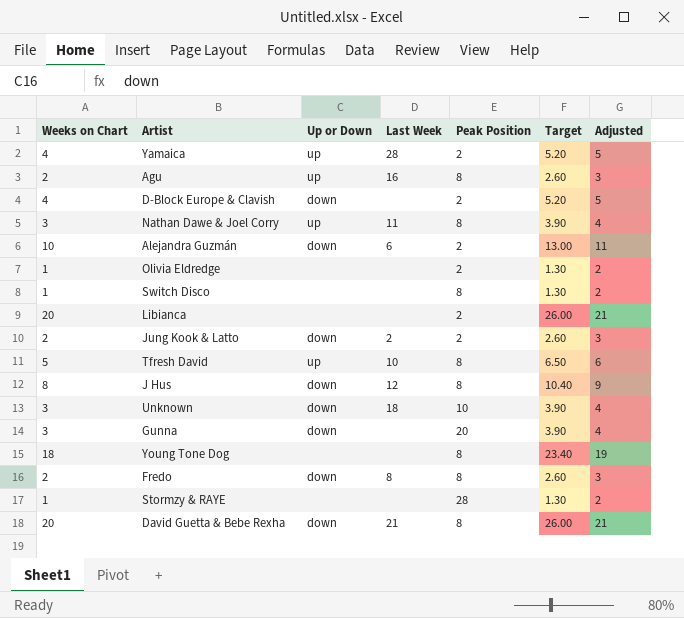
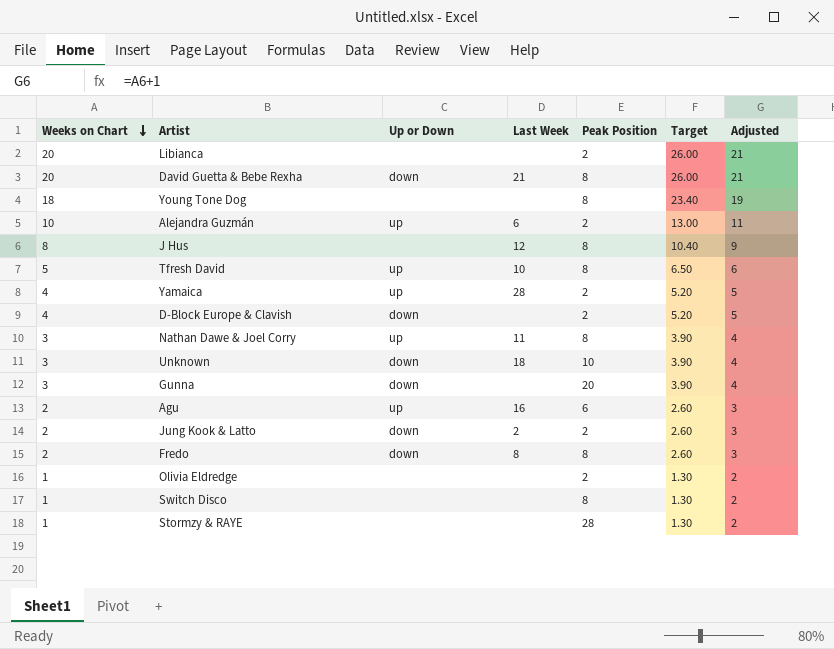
row order: none -> Weeks on Chart descending
Alejandra Guzmán | Up or Down: down -> up
J Hus | Up or Down: down -> none
Agu | Peak Position: 8 -> 6

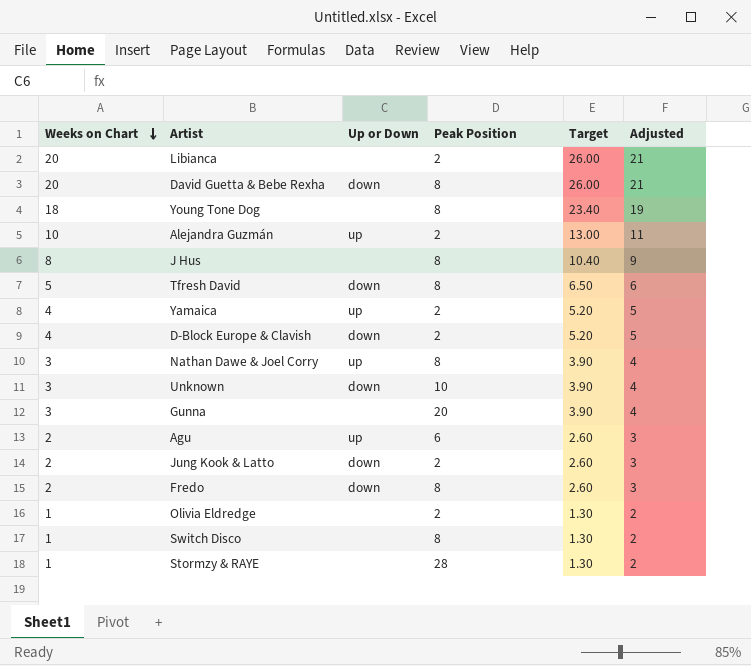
column Last Week | position: 4 -> none
Tfresh David | Up or Down: up -> down
Gunna | Up or Down: down -> none

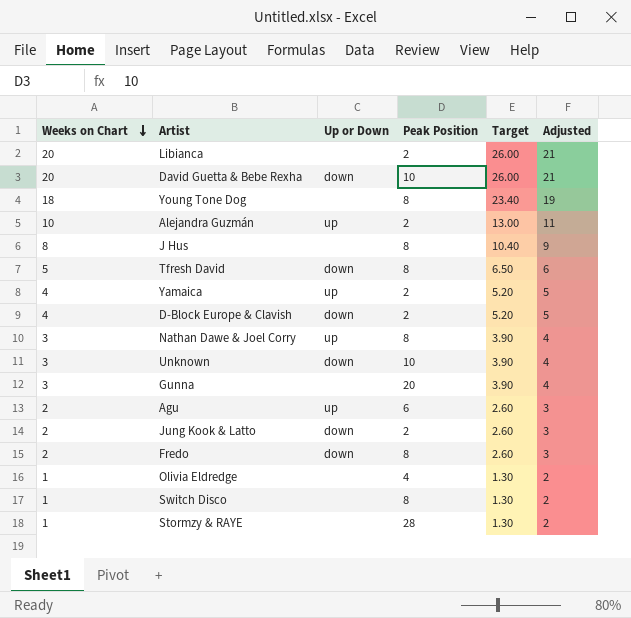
David Guetta & Bebe Rexha | Peak Position: 8 -> 10
Olivia Eldredge | Peak Position: 2 -> 4

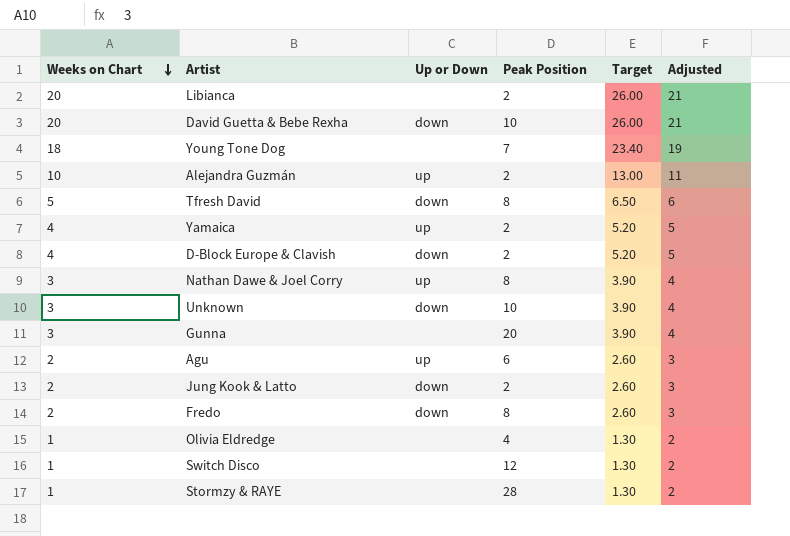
row J Hus: 8 | none | 8 | 10.40 | 9 -> none
Young Tone Dog | Peak Position: 8 -> 7
Switch Disco | Peak Position: 8 -> 12

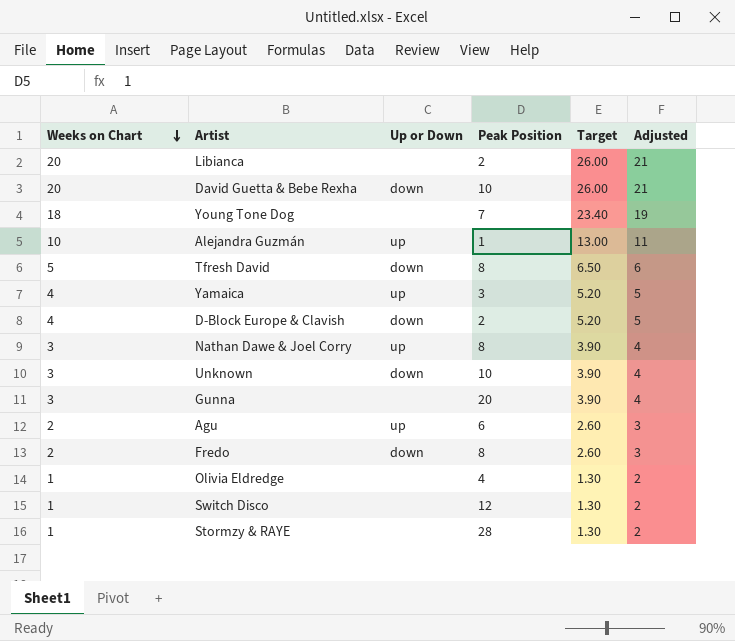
row Jung Kook & Latto: 2 | down | 2 | 2.60 | 3 -> none
Alejandra Guzmán | Peak Position: 2 -> 1
Yamaica | Peak Position: 2 -> 3

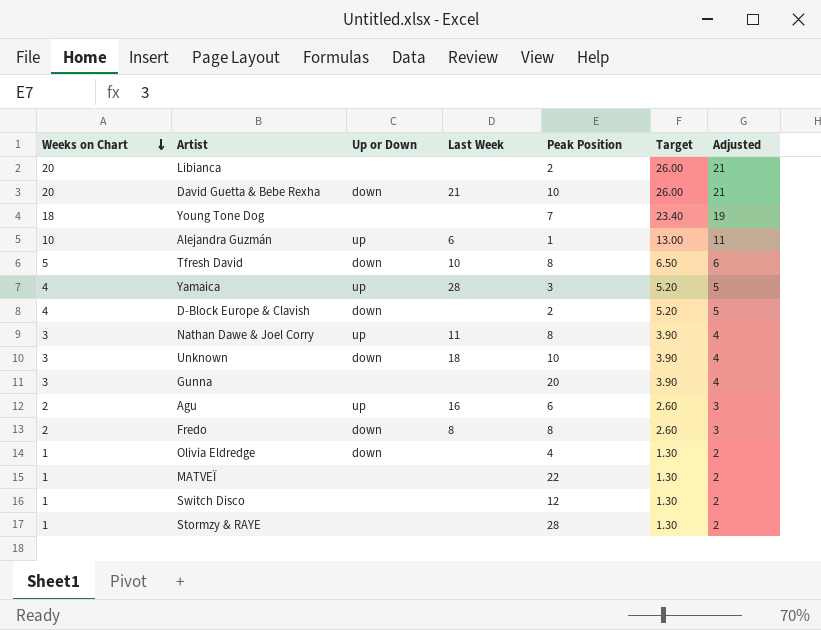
column Last Week | position: none -> 4
Olivia Eldredge | Up or Down: none -> down
row MATVEÏ: none -> 1 | none | none | 22 | 1.30 | 2

